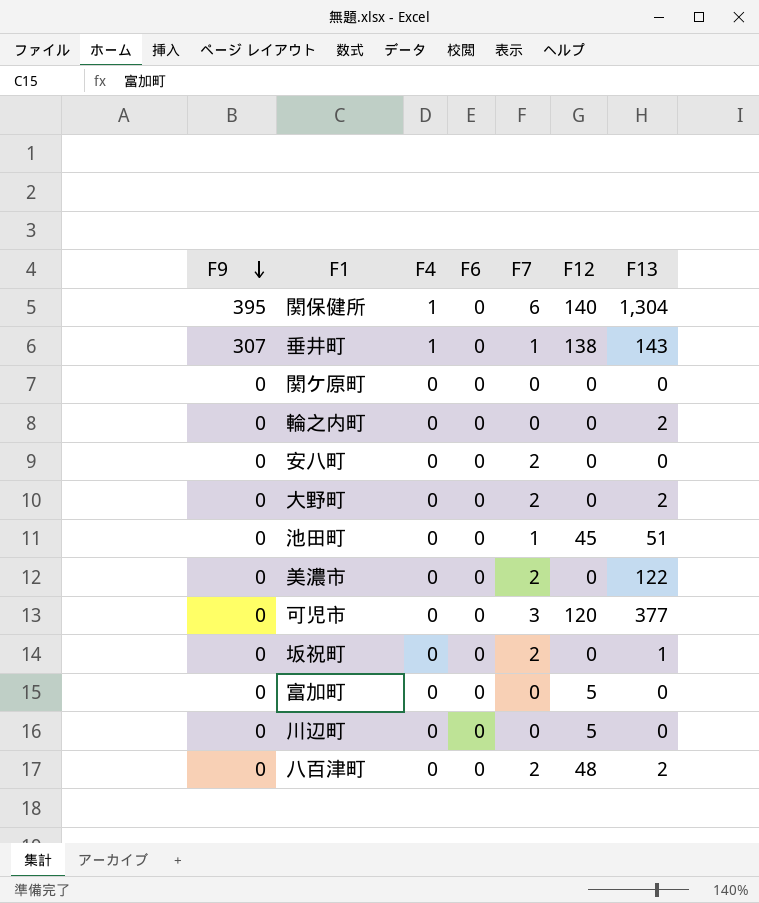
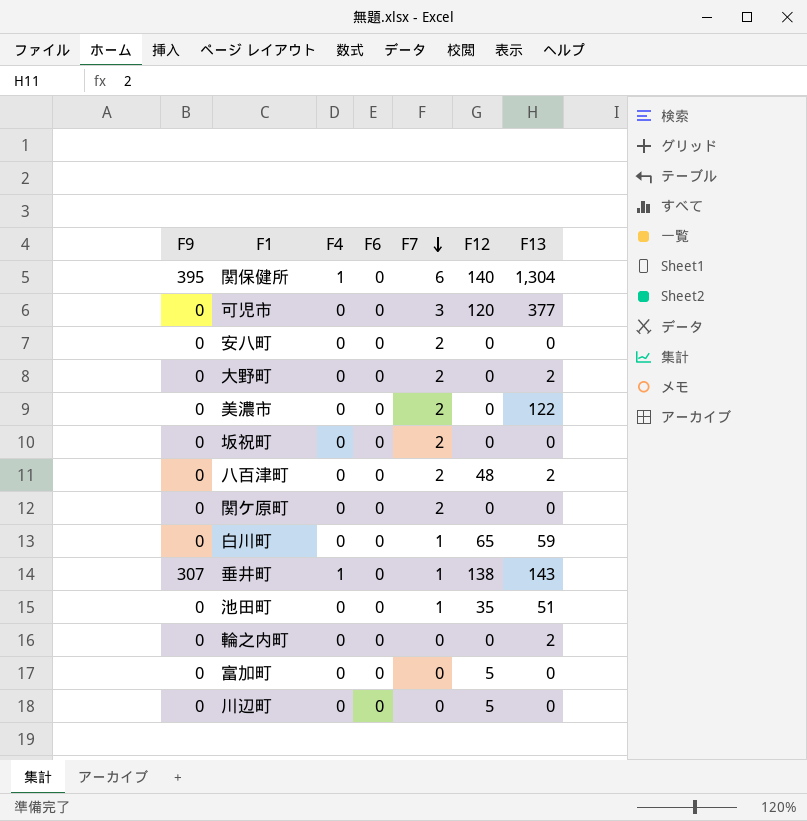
row order: F9 descending -> F7 descending
坂祝町 | F13: 1 -> 0
関ケ原町 | F7: 0 -> 2
row 白川町: none -> 0 | 0 | 0 | 1 | 65 | 59
池田町 | F12: 45 -> 35

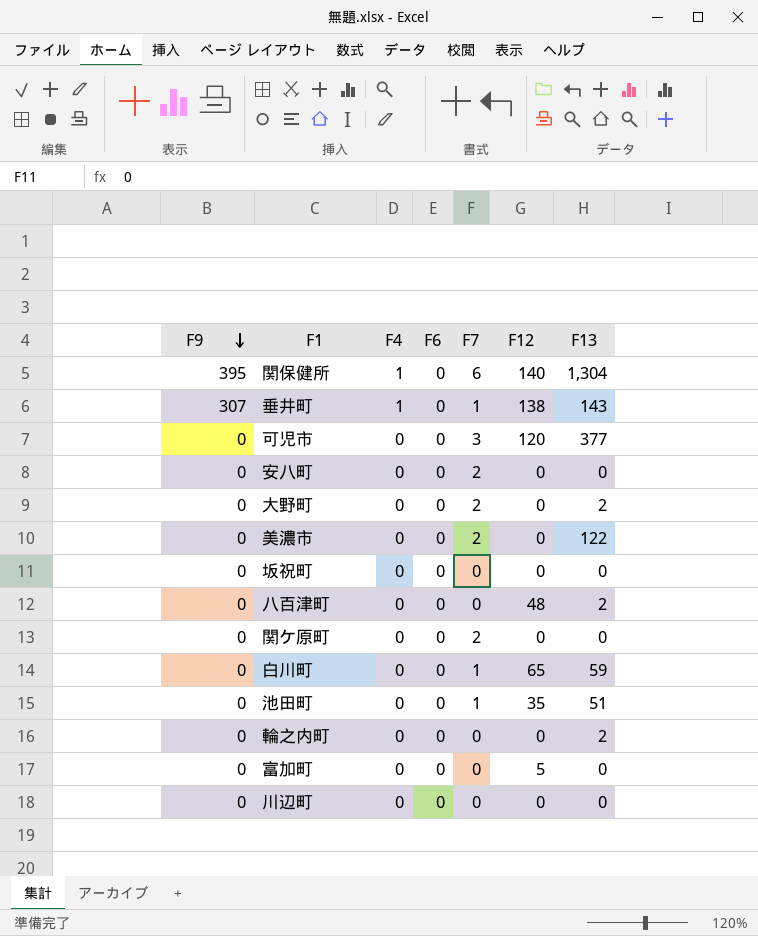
row order: F7 descending -> F9 descending
坂祝町 | F7: 2 -> 0
八百津町 | F7: 2 -> 0
川辺町 | F12: 5 -> 0

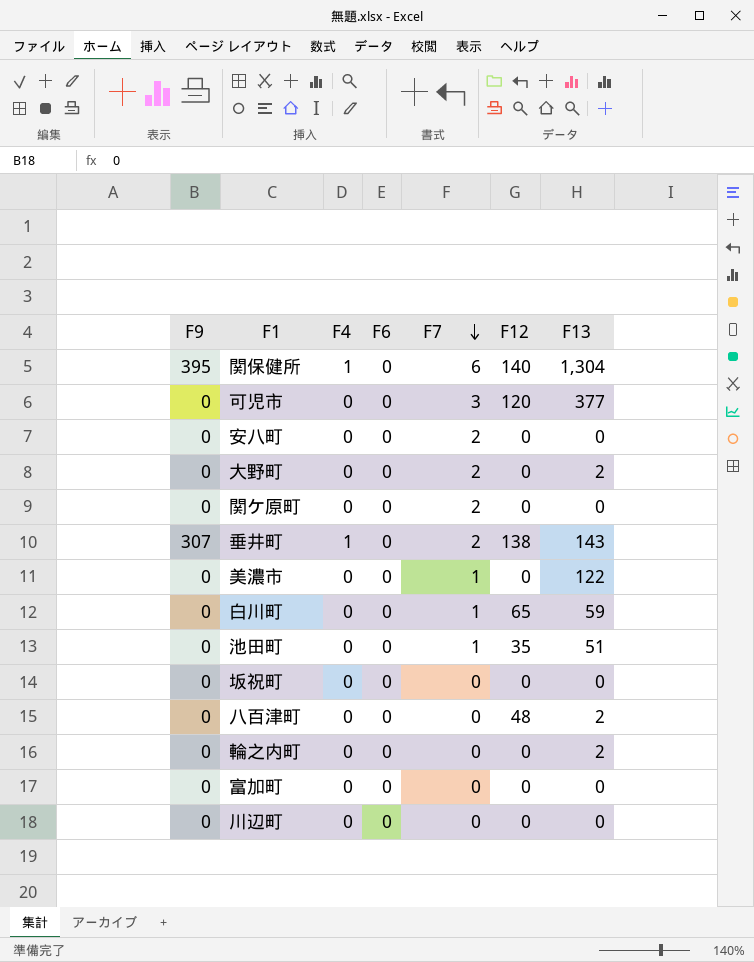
row order: F9 descending -> F7 descending
垂井町 | F7: 1 -> 2
美濃市 | F7: 2 -> 1
富加町 | F12: 5 -> 0

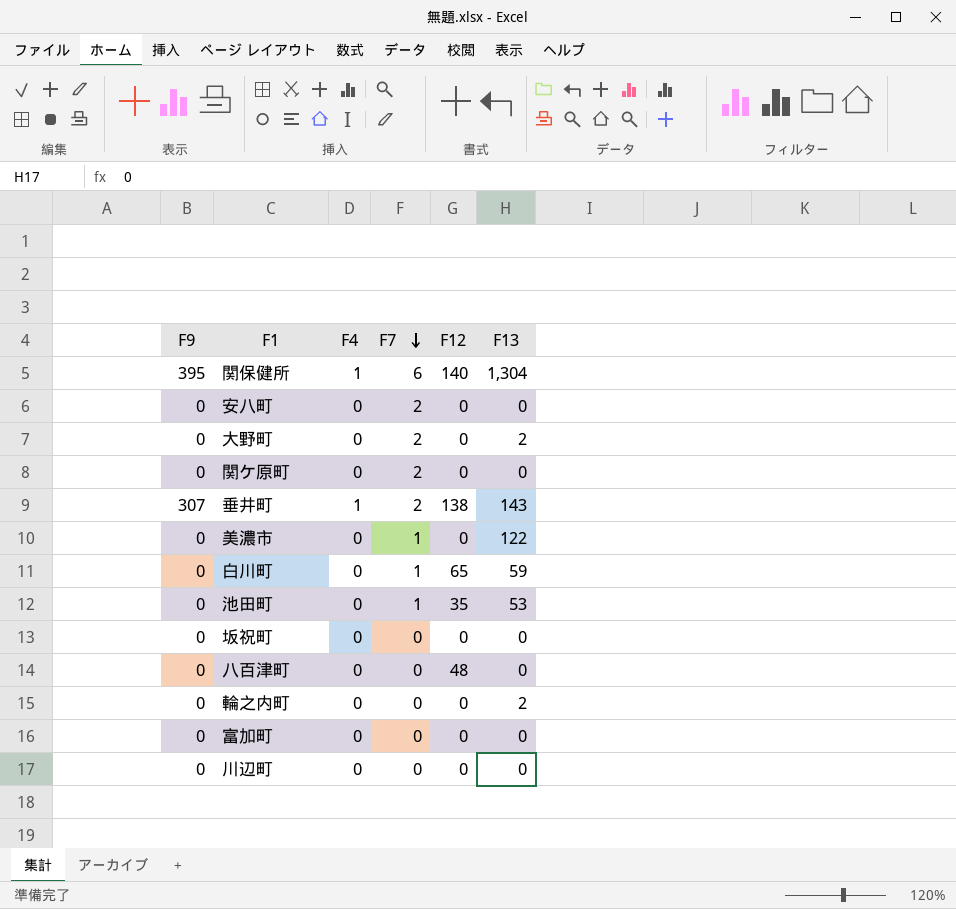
column F6 | position: 4 -> none
row 可児市: 0 | 0 | 0 | 3 | 120 | 377 -> none
池田町 | F13: 51 -> 53
八百津町 | F13: 2 -> 0

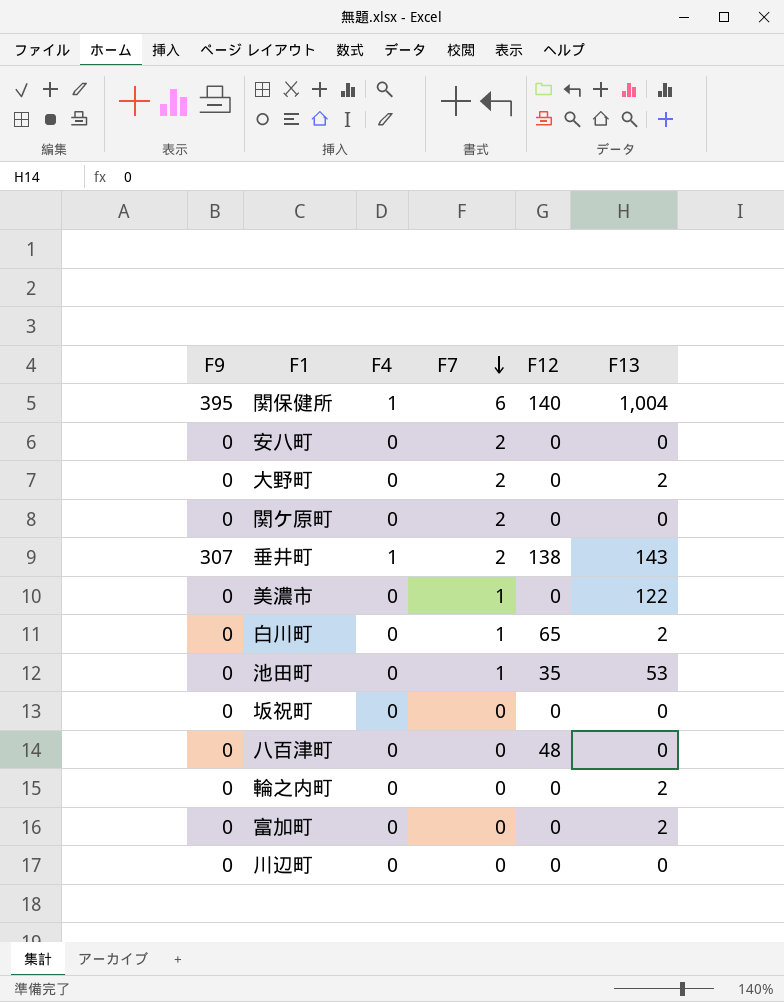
関保健所 | F13: 1,304 -> 1,004
白川町 | F13: 59 -> 2
富加町 | F13: 0 -> 2

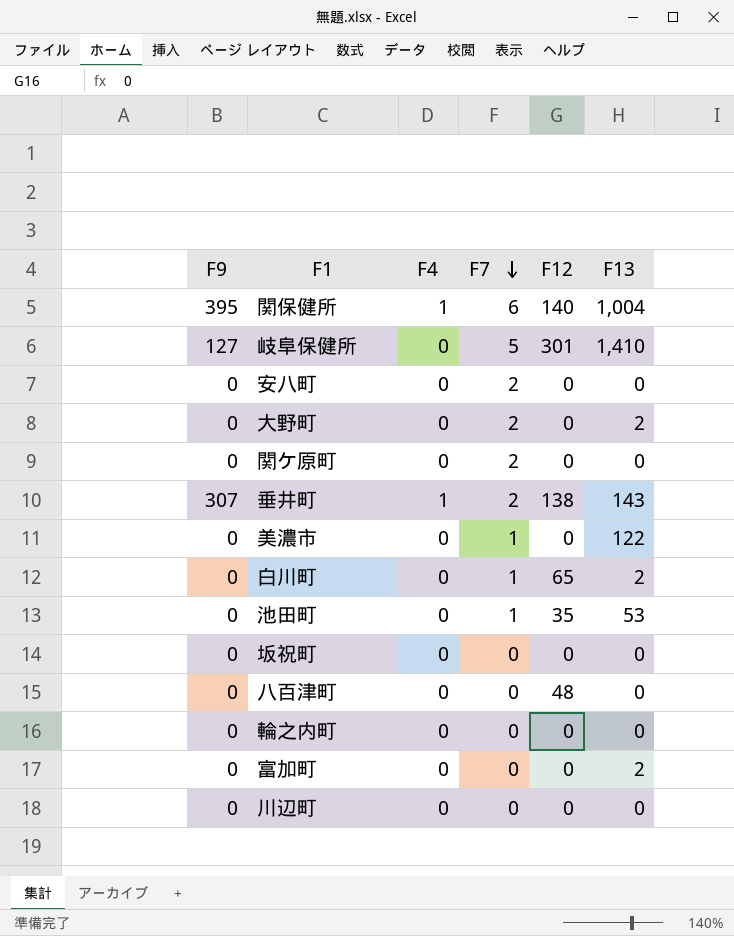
row 岐阜保健所: none -> 127 | 0 | 5 | 301 | 1,410
輪之内町 | F13: 2 -> 0

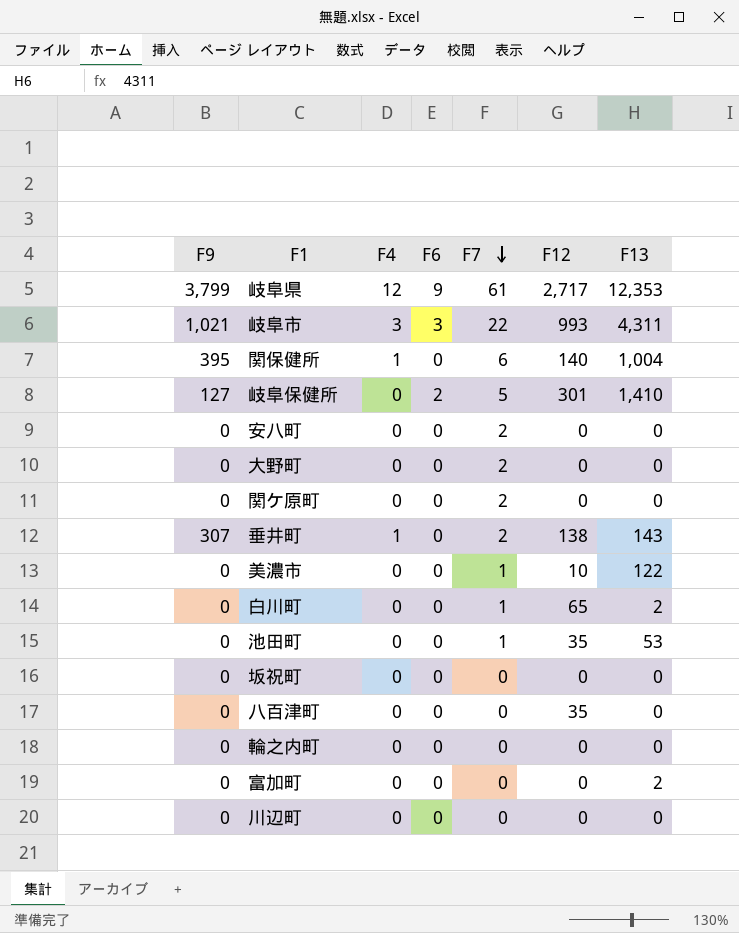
column F6 | position: none -> 4
row 岐阜県: none -> 3,799 | 12 | 9 | 61 | 2,717 | 12,353
row 岐阜市: none -> 1,021 | 3 | 3 | 22 | 993 | 4,311
大野町 | F13: 2 -> 0
美濃市 | F12: 0 -> 10
八百津町 | F12: 48 -> 35

